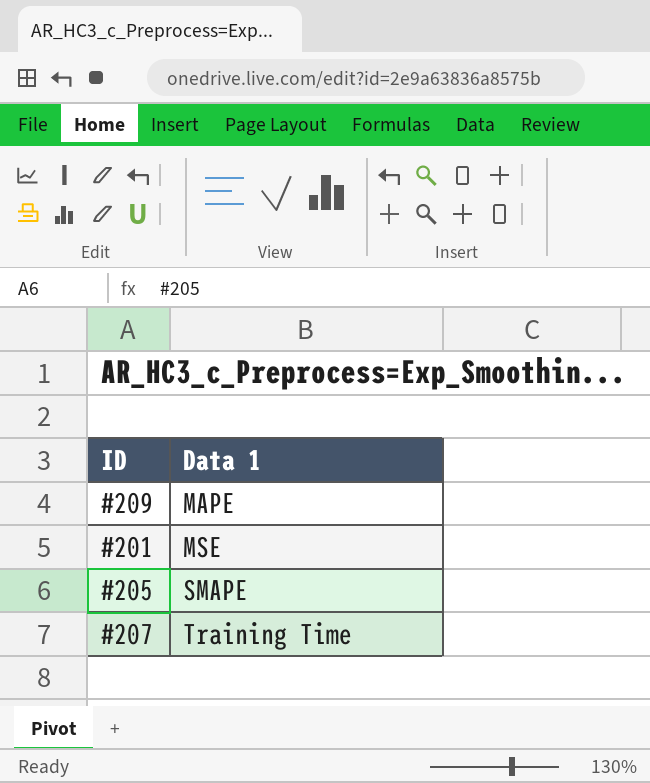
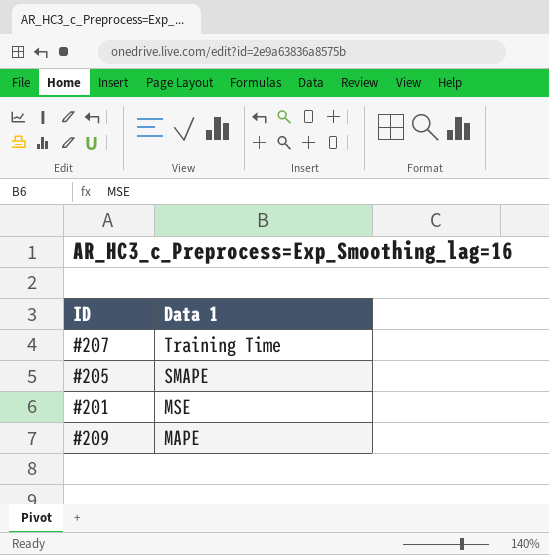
row order: Data 1 ascending -> Data 1 descending

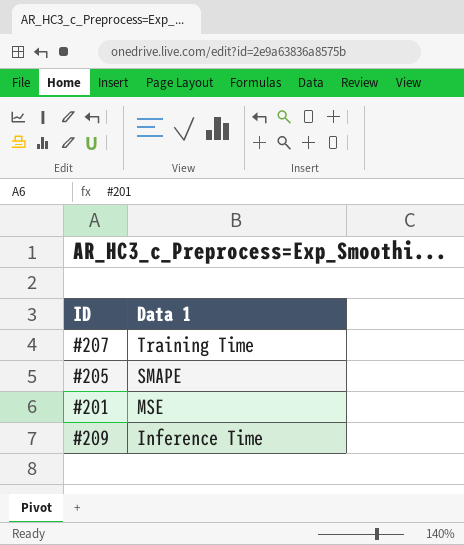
#209 | Data 1: MAPE -> Inference Time

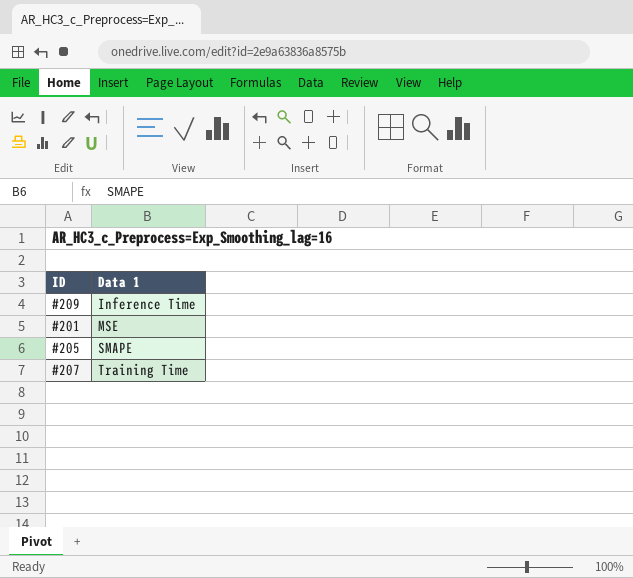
row order: Data 1 descending -> Data 1 ascending

